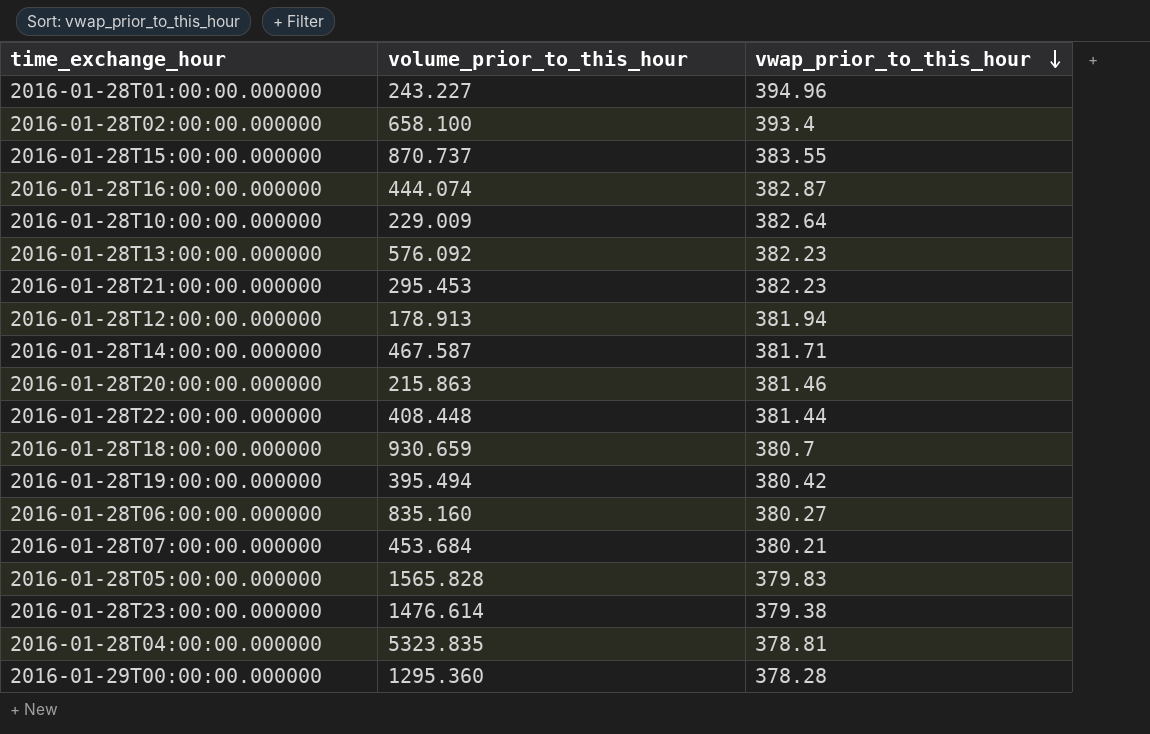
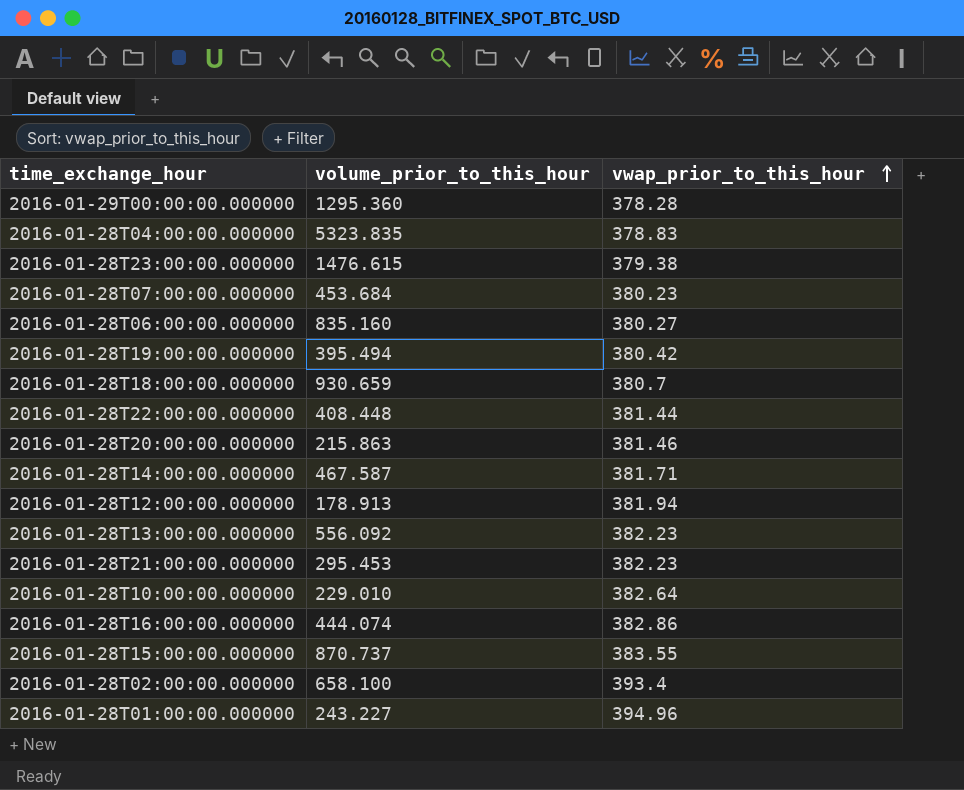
row order: vwap_prior_to_this_hour descending -> vwap_prior_to_this_hour ascending
row 2016-01-28T05:00:00.000000: 1565.828 | 379.83 -> none
2016-01-28T04:00:00.000000 | vwap_prior_to_this_hour: 378.81 -> 378.83
2016-01-28T23:00:00.000000 | volume_prior_to_this_hour: 1476.614 -> 1476.615
2016-01-28T07:00:00.000000 | vwap_prior_to_this_hour: 380.21 -> 380.23
2016-01-28T13:00:00.000000 | volume_prior_to_this_hour: 576.092 -> 556.092
2016-01-28T10:00:00.000000 | volume_prior_to_this_hour: 229.009 -> 229.010
2016-01-28T16:00:00.000000 | vwap_prior_to_this_hour: 382.87 -> 382.86

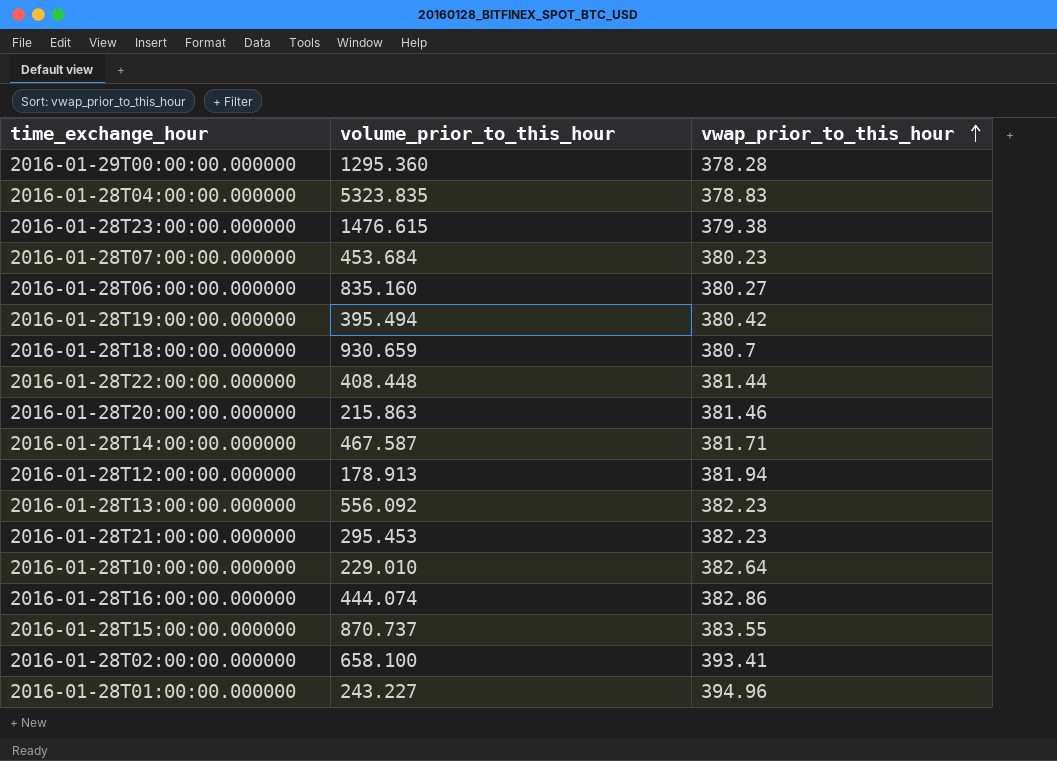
2016-01-28T02:00:00.000000 | vwap_prior_to_this_hour: 393.4 -> 393.41

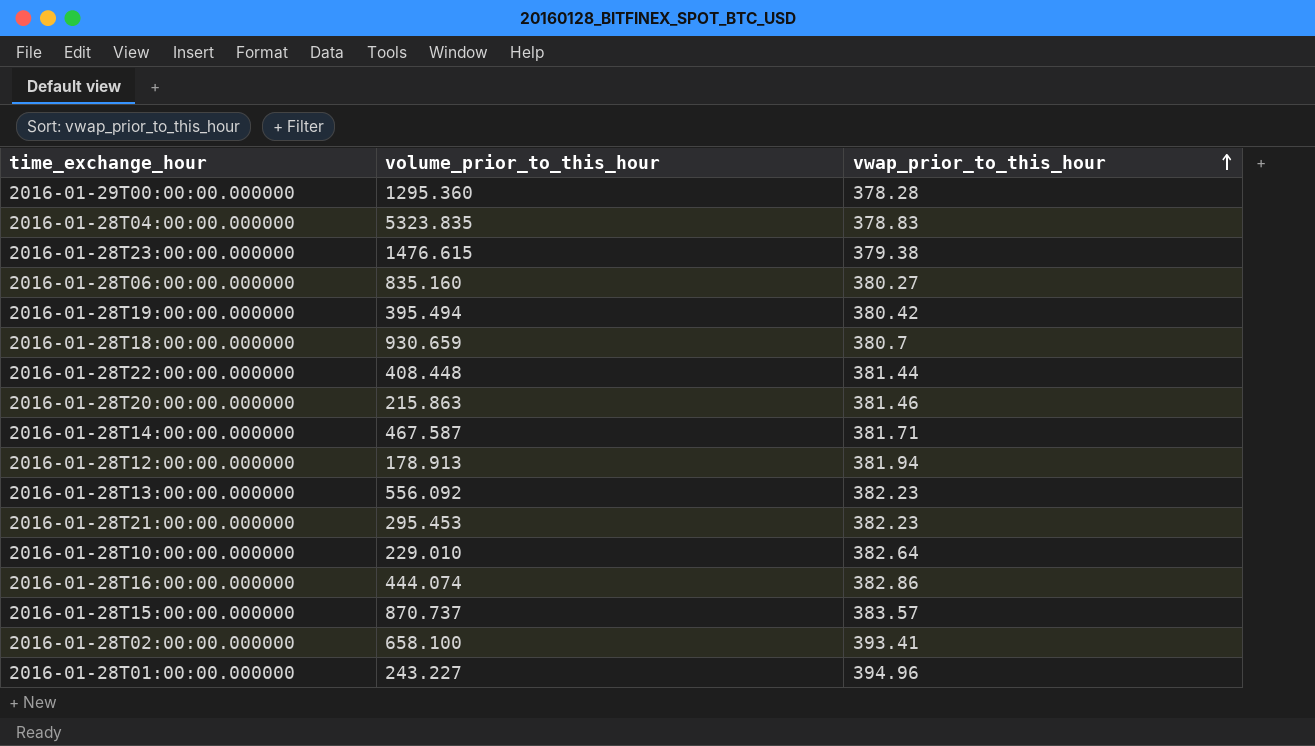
row 2016-01-28T07:00:00.000000: 453.684 | 380.23 -> none
2016-01-28T15:00:00.000000 | vwap_prior_to_this_hour: 383.55 -> 383.57

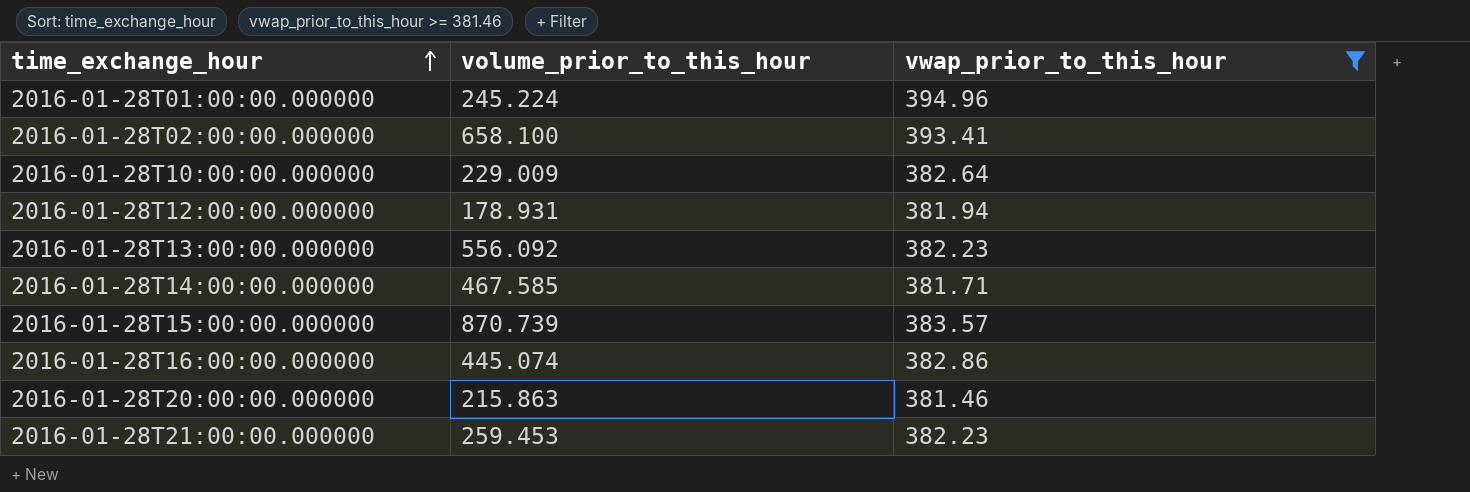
filter: none -> vwap_prior_to_this_hour >= 381.46
row order: vwap_prior_to_this_hour ascending -> time_exchange_hour ascending
2016-01-28T01:00:00.000000 | volume_prior_to_this_hour: 243.227 -> 245.224
2016-01-28T10:00:00.000000 | volume_prior_to_this_hour: 229.010 -> 229.009
2016-01-28T12:00:00.000000 | volume_prior_to_this_hour: 178.913 -> 178.931
2016-01-28T14:00:00.000000 | volume_prior_to_this_hour: 467.587 -> 467.585
2016-01-28T15:00:00.000000 | volume_prior_to_this_hour: 870.737 -> 870.739
2016-01-28T16:00:00.000000 | volume_prior_to_this_hour: 444.074 -> 445.074
2016-01-28T21:00:00.000000 | volume_prior_to_this_hour: 295.453 -> 259.453

